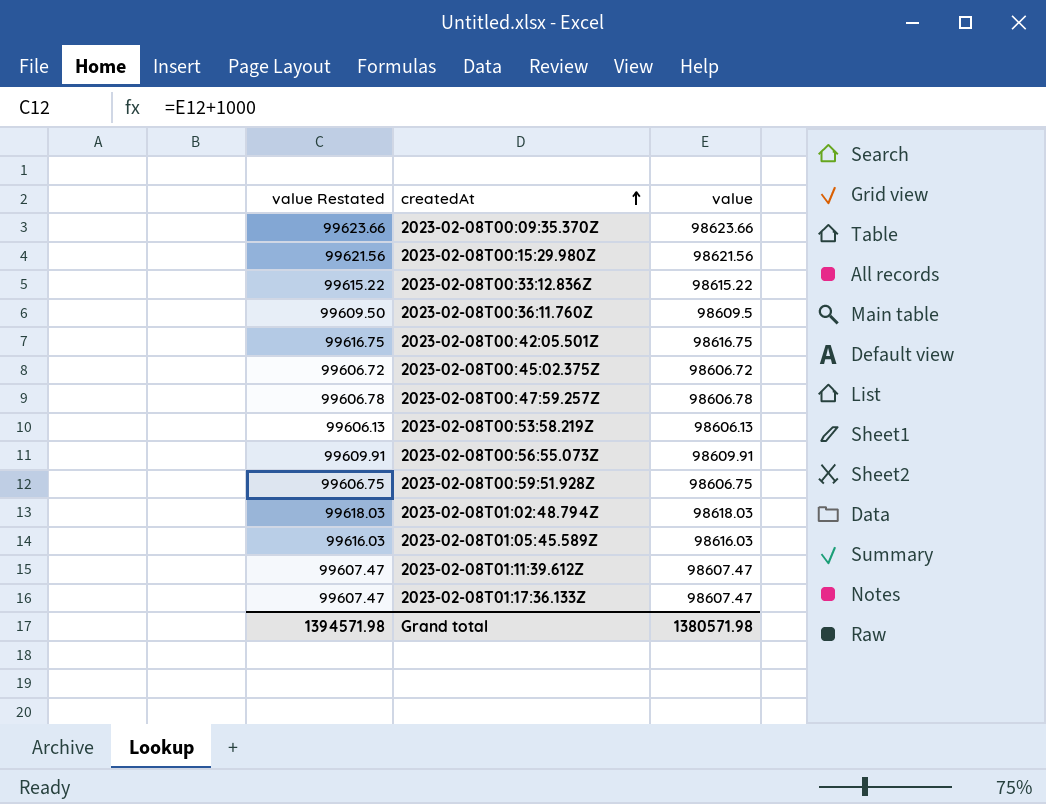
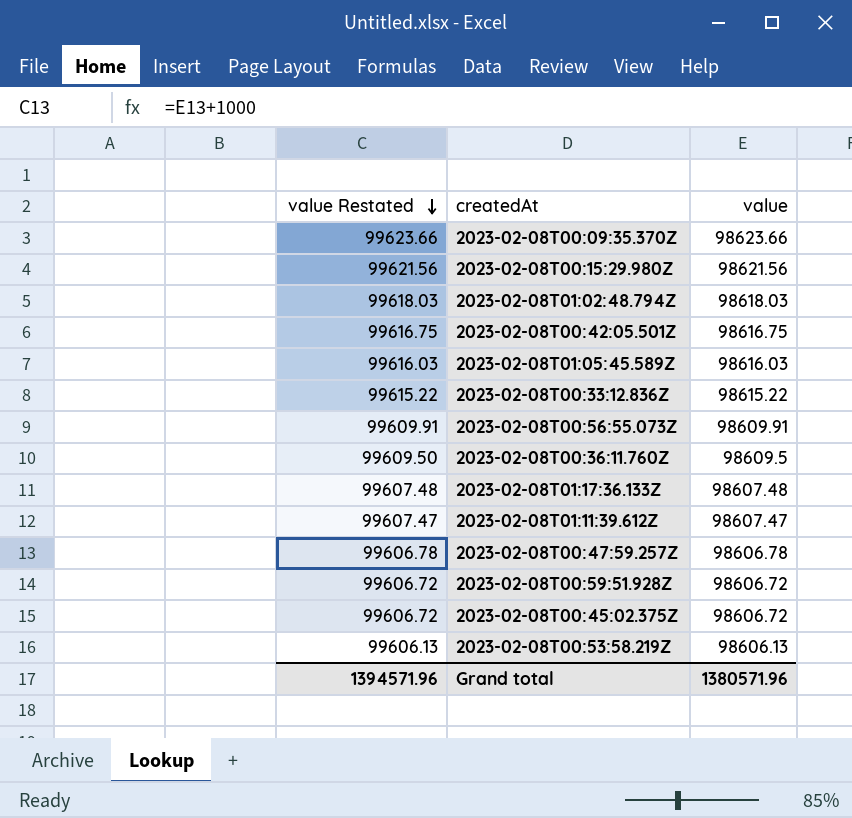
row order: createdAt ascending -> value Restated descending
2023-02-08T01:17:36.133Z | value Restated: 99607.47 -> 99607.48
2023-02-08T01:17:36.133Z | value: 98607.47 -> 98607.48
2023-02-08T00:59:51.928Z | value Restated: 99606.75 -> 99606.72
2023-02-08T00:59:51.928Z | value: 98606.75 -> 98606.72
Grand total | value Restated: 1394571.98 -> 1394571.96
Grand total | value: 1380571.98 -> 1380571.96

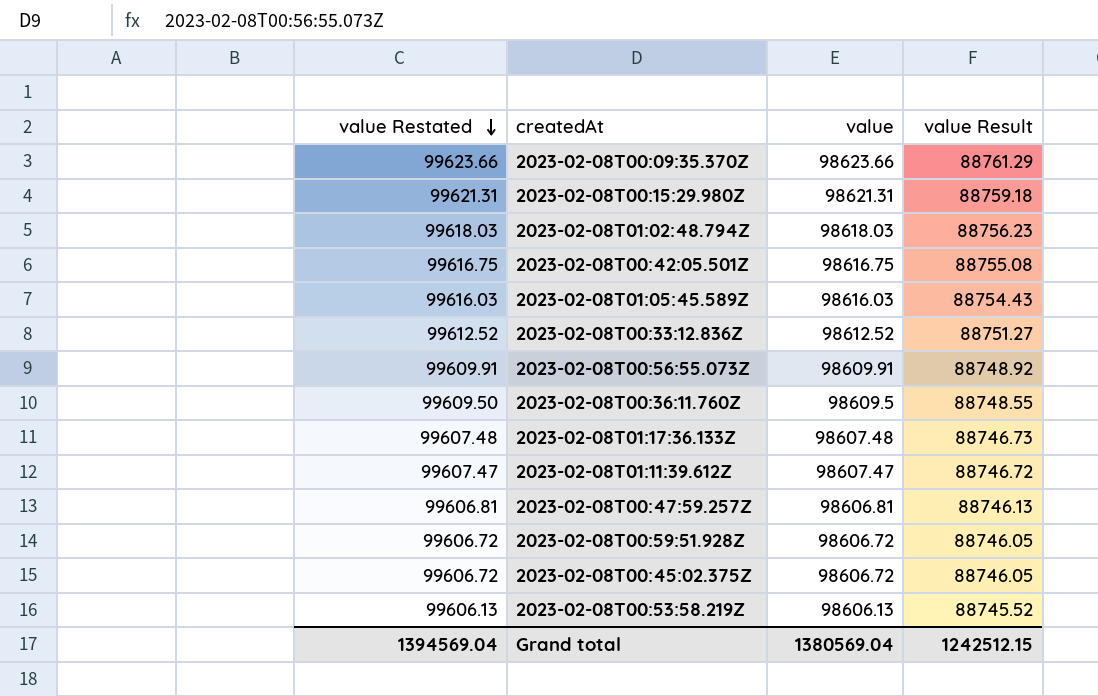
column value Result | formula: none -> [value] * 0.9
2023-02-08T00:15:29.980Z | value Restated: 99621.56 -> 99621.31
2023-02-08T00:15:29.980Z | value: 98621.56 -> 98621.31
2023-02-08T00:33:12.836Z | value Restated: 99615.22 -> 99612.52
2023-02-08T00:33:12.836Z | value: 98615.22 -> 98612.52
2023-02-08T00:47:59.257Z | value Restated: 99606.78 -> 99606.81
2023-02-08T00:47:59.257Z | value: 98606.78 -> 98606.81
Grand total | value Restated: 1394571.96 -> 1394569.04
Grand total | value: 1380571.96 -> 1380569.04

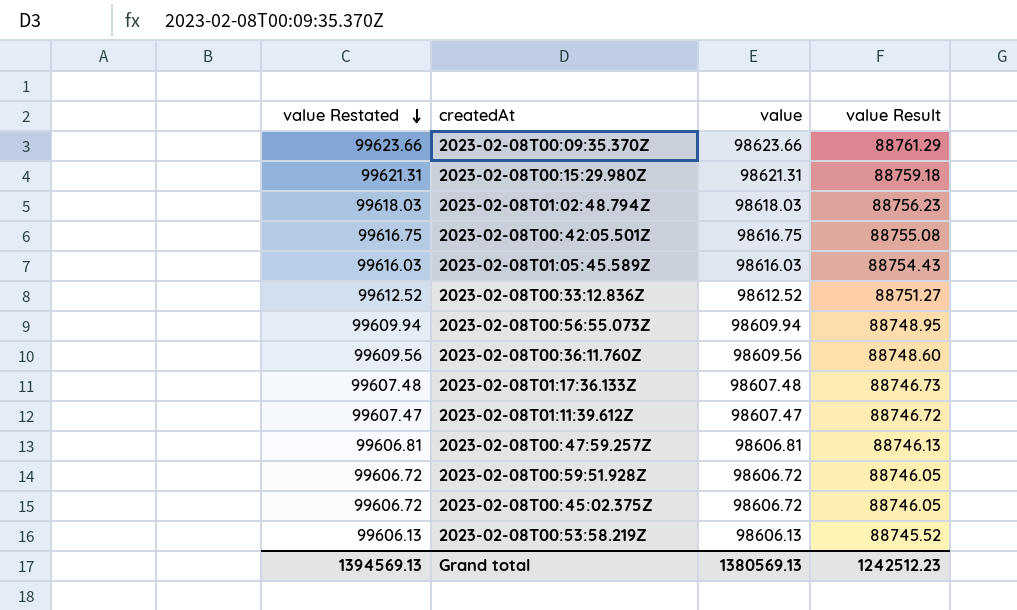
2023-02-08T00:56:55.073Z | value Restated: 99609.91 -> 99609.94
2023-02-08T00:56:55.073Z | value: 98609.91 -> 98609.94
2023-02-08T00:56:55.073Z | value Result: 88748.92 -> 88748.95
2023-02-08T00:36:11.760Z | value Restated: 99609.50 -> 99609.56
2023-02-08T00:36:11.760Z | value: 98609.5 -> 98609.56
2023-02-08T00:36:11.760Z | value Result: 88748.55 -> 88748.60
Grand total | value Restated: 1394569.04 -> 1394569.13
Grand total | value: 1380569.04 -> 1380569.13
Grand total | value Result: 1242512.15 -> 1242512.23

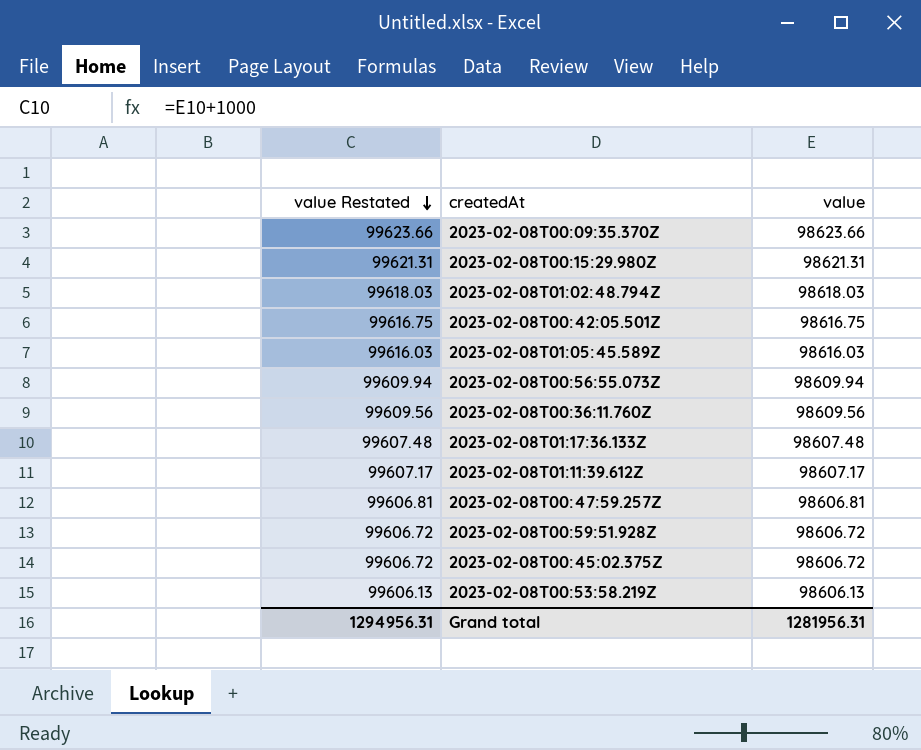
column value Result | formula: [value] * 0.9 -> none
row 2023-02-08T00:33:12.836Z: 99612.52 | 98612.52 | 88751.27 -> none
2023-02-08T01:11:39.612Z | value Restated: 99607.47 -> 99607.17
2023-02-08T01:11:39.612Z | value: 98607.47 -> 98607.17
Grand total | value Restated: 1394569.13 -> 1294956.31
Grand total | value: 1380569.13 -> 1281956.31

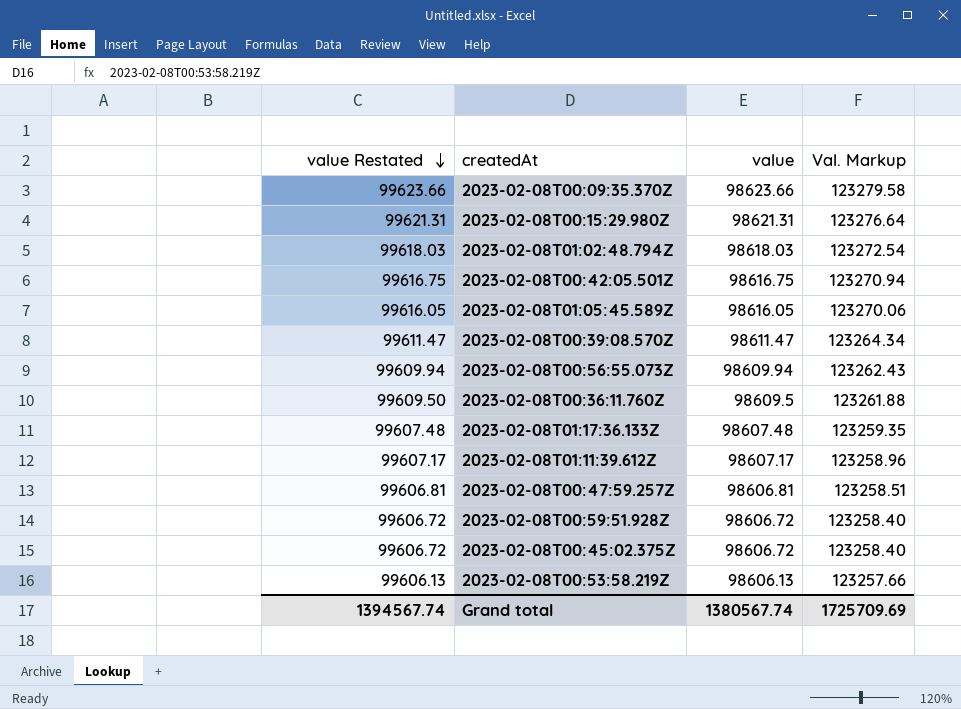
column Val. Markup | formula: none -> [value] * 1.25
2023-02-08T01:05:45.589Z | value Restated: 99616.03 -> 99616.05
2023-02-08T01:05:45.589Z | value: 98616.03 -> 98616.05
row 2023-02-08T00:39:08.570Z: none -> 99611.47 | 98611.47 | 123264.34
2023-02-08T00:36:11.760Z | value Restated: 99609.56 -> 99609.50
2023-02-08T00:36:11.760Z | value: 98609.56 -> 98609.5
Grand total | value Restated: 1294956.31 -> 1394567.74
Grand total | value: 1281956.31 -> 1380567.74

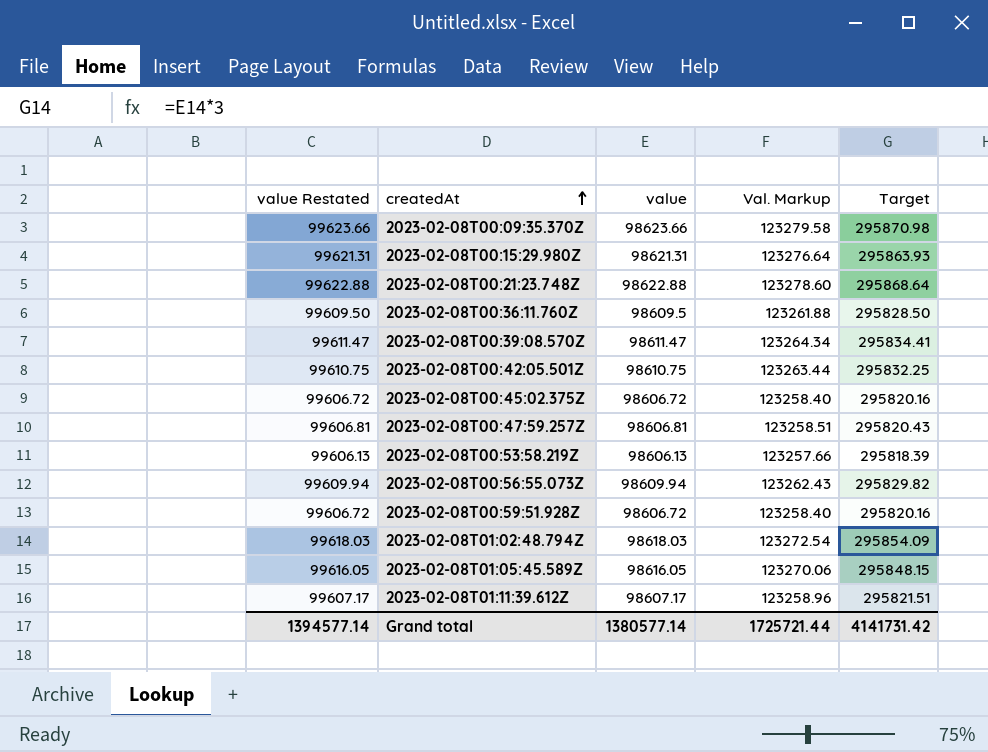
row order: value Restated descending -> createdAt ascending
column Target | formula: none -> [value] * 3
row 2023-02-08T01:17:36.133Z: 99607.48 | 98607.48 | 123259.35 -> none
row 2023-02-08T00:21:23.748Z: none -> 99622.88 | 98622.88 | 123278.60 | 295868.64
2023-02-08T00:42:05.501Z | value Restated: 99616.75 -> 99610.75
2023-02-08T00:42:05.501Z | value: 98616.75 -> 98610.75
2023-02-08T00:42:05.501Z | Val. Markup: 123270.94 -> 123263.44
Grand total | value Restated: 1394567.74 -> 1394577.14
Grand total | value: 1380567.74 -> 1380577.14
Grand total | Val. Markup: 1725709.69 -> 1725721.44

